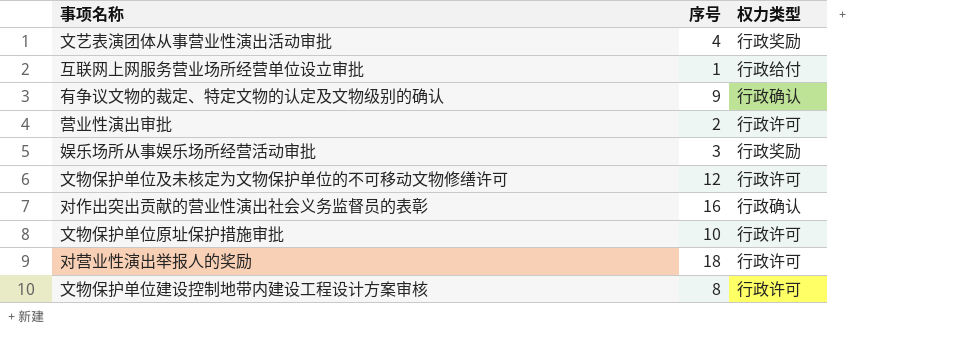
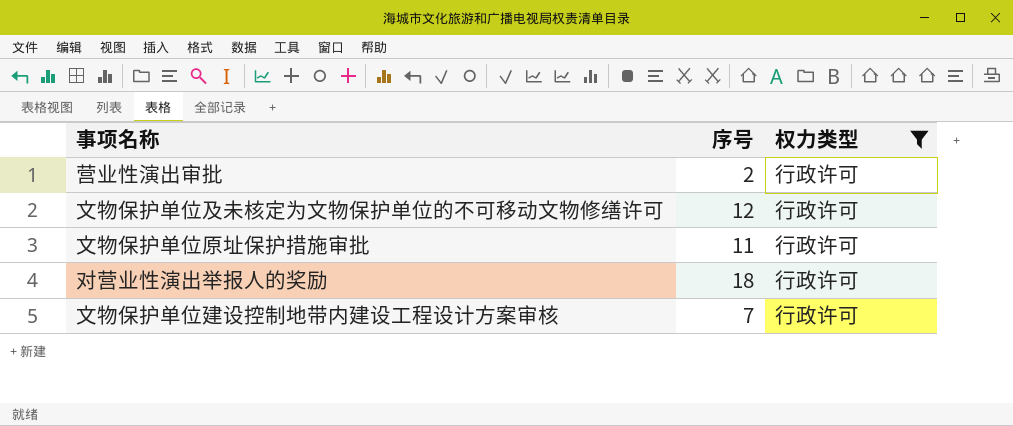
filter: none -> 权力类型 = 行政许可
文物保护单位原址保护措施审批 | 序号: 10 -> 11
文物保护单位建设控制地带内建设工程设计方案审核 | 序号: 8 -> 7

